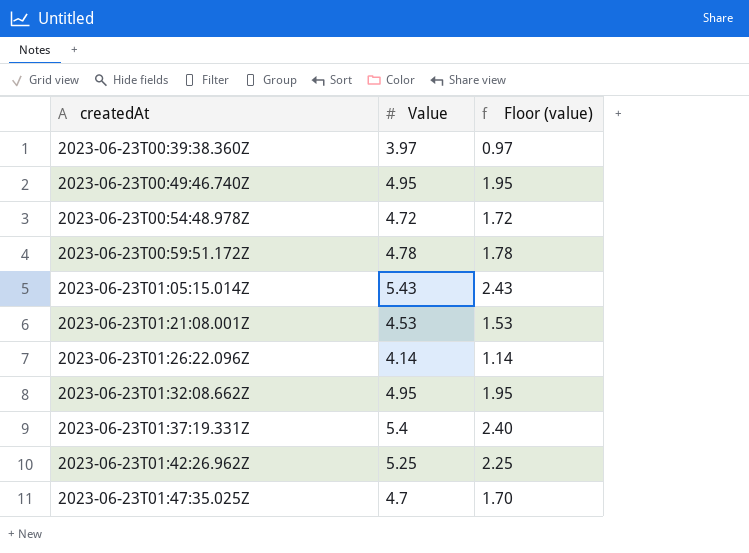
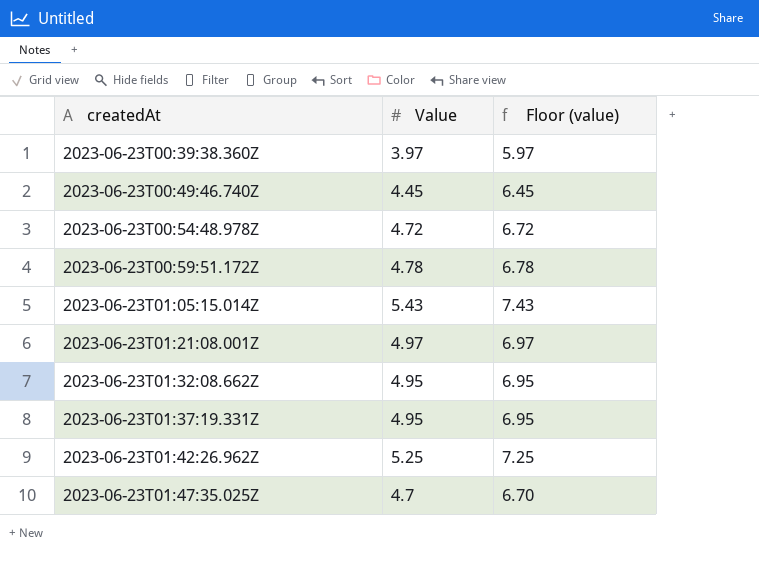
column Floor (value) | formula: [Value] - 3 -> [Value] + 2
row 2023-06-23T01:26:22.096Z: 4.14 | 1.14 -> none
2023-06-23T00:49:46.740Z | Value: 4.95 -> 4.45
2023-06-23T01:21:08.001Z | Value: 4.53 -> 4.97
2023-06-23T01:37:19.331Z | Value: 5.4 -> 4.95

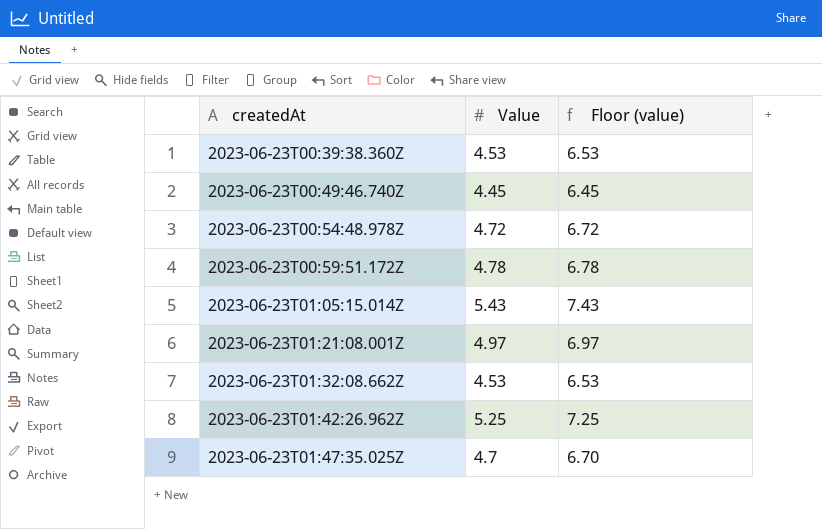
row 2023-06-23T01:37:19.331Z: 4.95 | 6.95 -> none
2023-06-23T00:39:38.360Z | Value: 3.97 -> 4.53
2023-06-23T00:39:38.360Z | Floor (value): 5.97 -> 6.53
2023-06-23T01:32:08.662Z | Value: 4.95 -> 4.53
2023-06-23T01:32:08.662Z | Floor (value): 6.95 -> 6.53

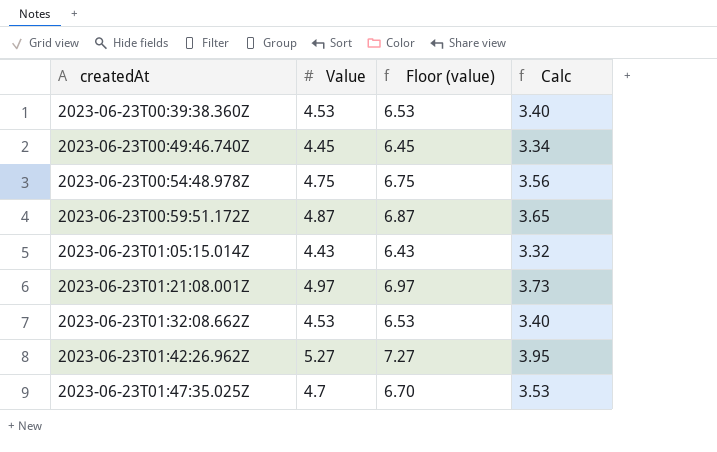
column Calc | formula: none -> [Value] * 0.75
2023-06-23T00:54:48.978Z | Value: 4.72 -> 4.75
2023-06-23T00:54:48.978Z | Floor (value): 6.72 -> 6.75
2023-06-23T00:59:51.172Z | Value: 4.78 -> 4.87
2023-06-23T00:59:51.172Z | Floor (value): 6.78 -> 6.87
2023-06-23T01:05:15.014Z | Value: 5.43 -> 4.43
2023-06-23T01:05:15.014Z | Floor (value): 7.43 -> 6.43
2023-06-23T01:42:26.962Z | Value: 5.25 -> 5.27
2023-06-23T01:42:26.962Z | Floor (value): 7.25 -> 7.27

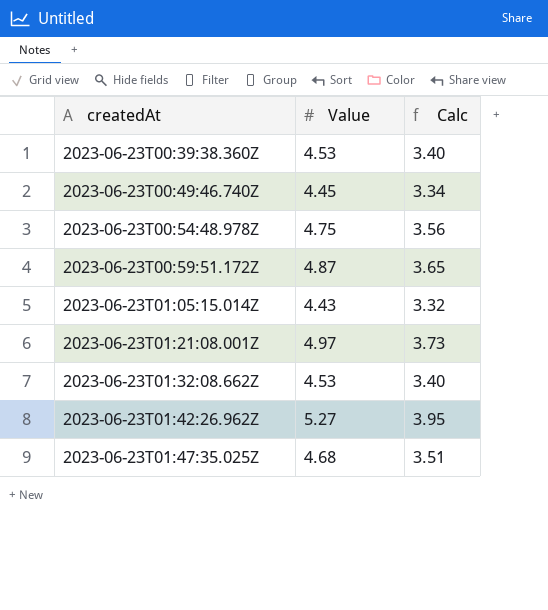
column Floor (value) | formula: [Value] + 2 -> none
2023-06-23T01:47:35.025Z | Value: 4.7 -> 4.68
2023-06-23T01:47:35.025Z | Calc: 3.53 -> 3.51

